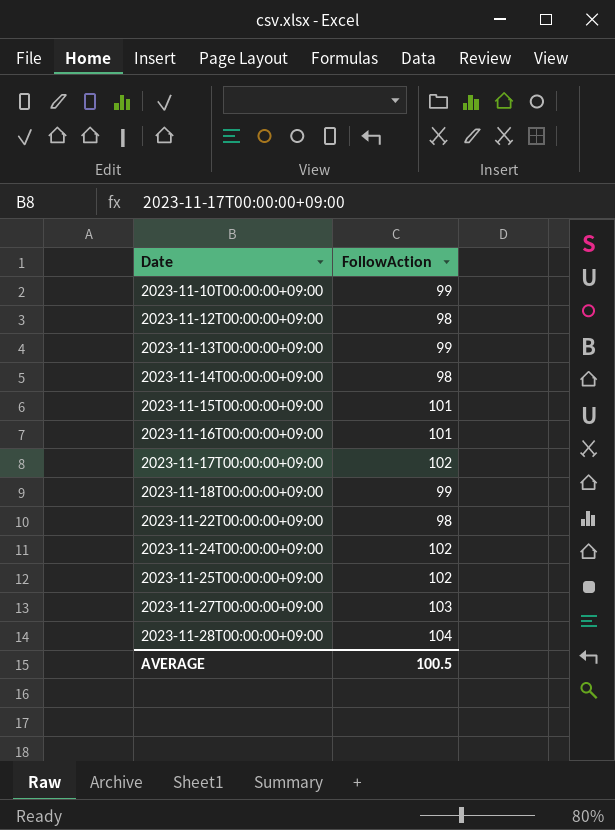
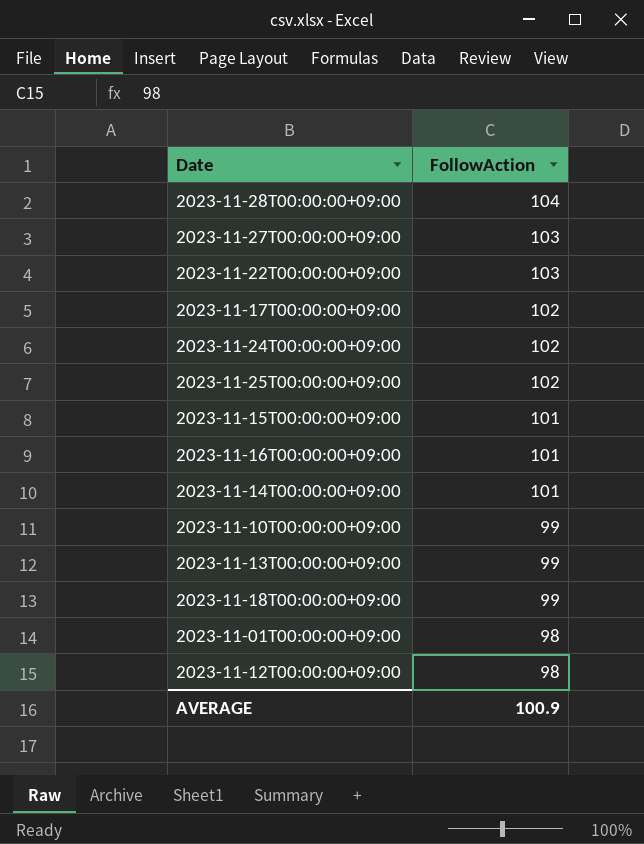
row order: Date ascending -> FollowAction descending
2023-11-22T00:00:00+09:00 | FollowAction: 98 -> 103
2023-11-14T00:00:00+09:00 | FollowAction: 98 -> 101
row 2023-11-01T00:00:00+09:00: none -> 98
AVERAGE | FollowAction: 100.5 -> 100.9

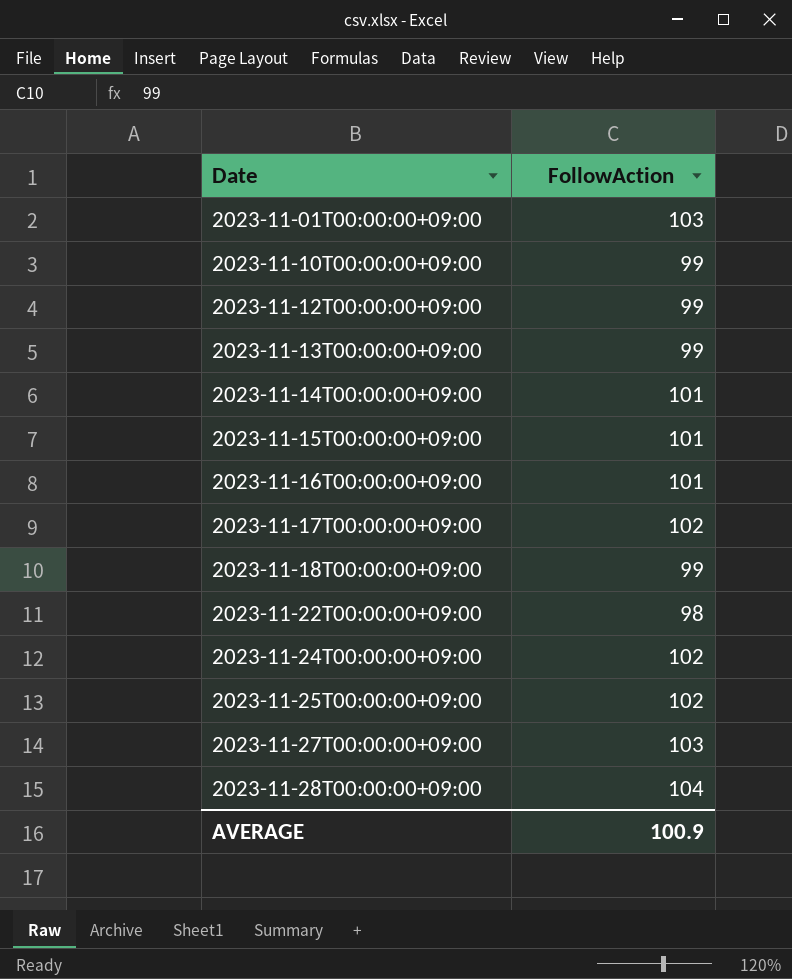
row order: FollowAction descending -> Date ascending
2023-11-01T00:00:00+09:00 | FollowAction: 98 -> 103
2023-11-12T00:00:00+09:00 | FollowAction: 98 -> 99
2023-11-22T00:00:00+09:00 | FollowAction: 103 -> 98

